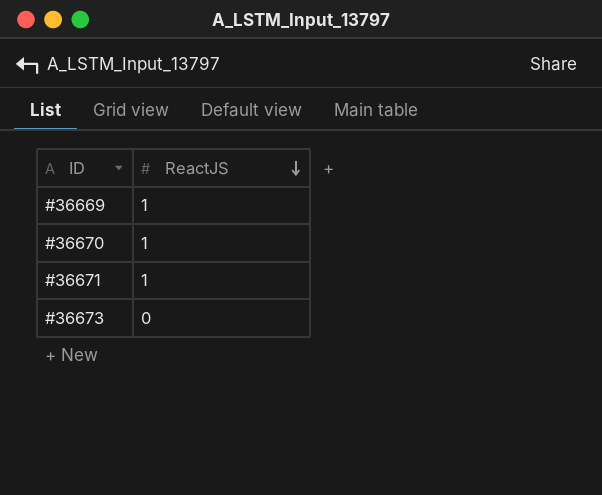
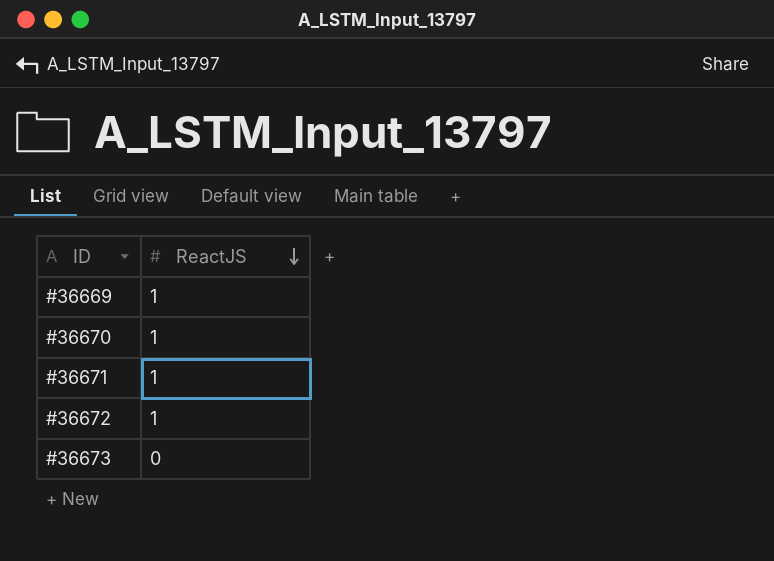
row #36672: none -> 1

